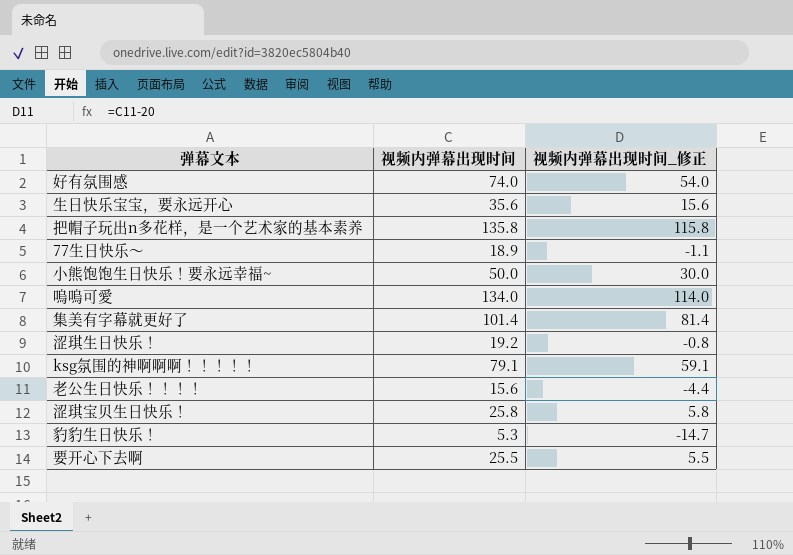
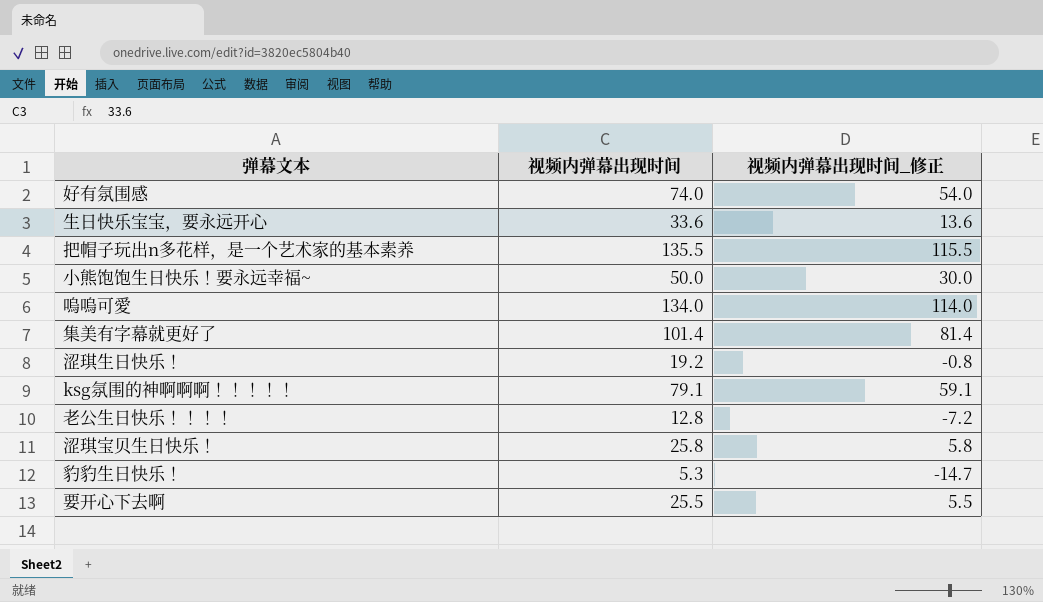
row 77生日快乐～: 18.9 | -1.1 -> none
生日快乐宝宝，要永远开心 | 视频内弹幕出现时间: 35.6 -> 33.6
生日快乐宝宝，要永远开心 | 视频内弹幕出现时间_修正: 15.6 -> 13.6
把帽子玩出n多花样，是一个艺术家的基本素养 | 视频内弹幕出现时间: 135.8 -> 135.5
把帽子玩出n多花样，是一个艺术家的基本素养 | 视频内弹幕出现时间_修正: 115.8 -> 115.5
老公生日快乐！！！！ | 视频内弹幕出现时间: 15.6 -> 12.8
老公生日快乐！！！！ | 视频内弹幕出现时间_修正: -4.4 -> -7.2

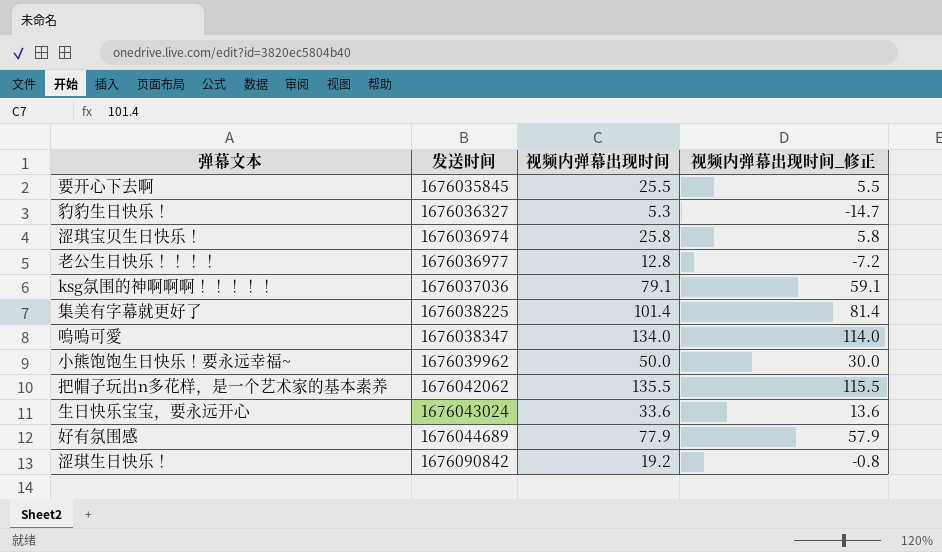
row order: none -> 发送时间 ascending
column 发送时间 | position: none -> 2
好有氛围感 | 视频内弹幕出现时间: 74.0 -> 77.9
好有氛围感 | 视频内弹幕出现时间_修正: 54.0 -> 57.9

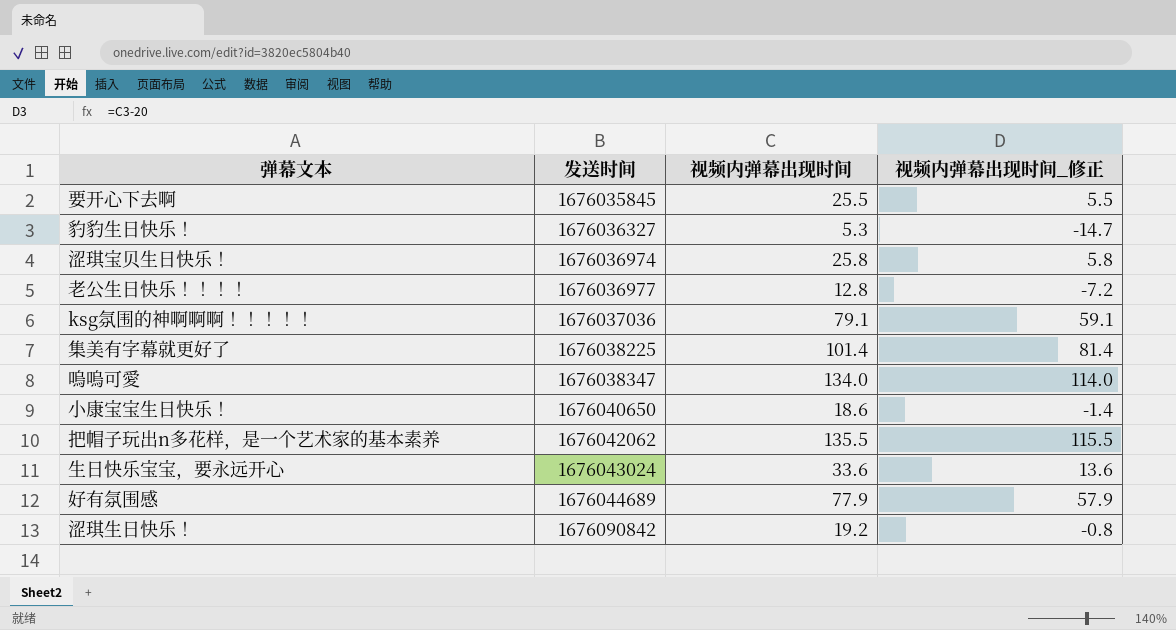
row 小熊饱饱生日快乐！要永远幸福~: 1676039962 | 50.0 | 30.0 -> none
row 小康宝宝生日快乐！: none -> 1676040650 | 18.6 | -1.4

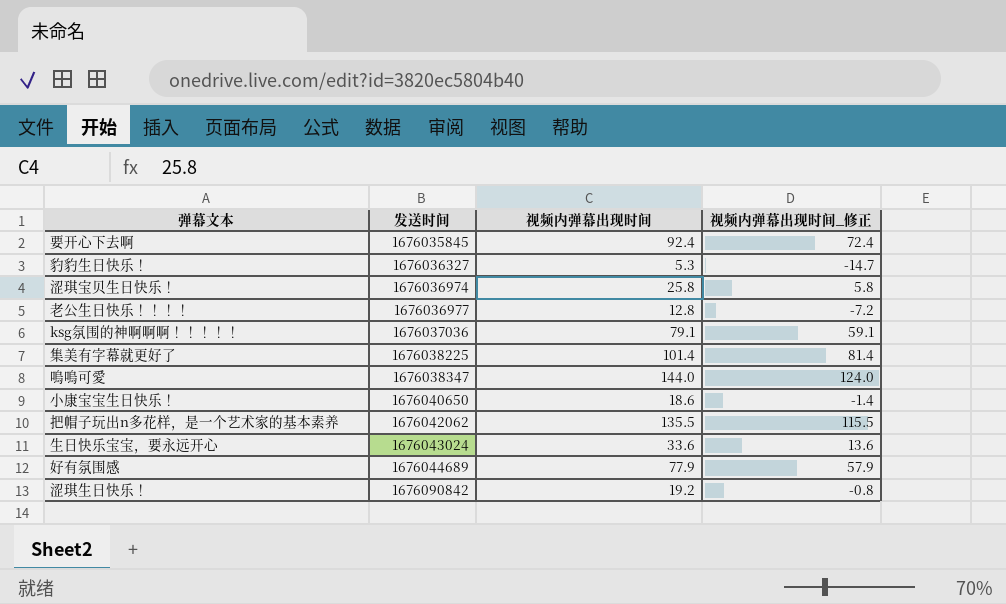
要开心下去啊 | 视频内弹幕出现时间: 25.5 -> 92.4
要开心下去啊 | 视频内弹幕出现时间_修正: 5.5 -> 72.4
嗚嗚可愛 | 视频内弹幕出现时间: 134.0 -> 144.0
嗚嗚可愛 | 视频内弹幕出现时间_修正: 114.0 -> 124.0

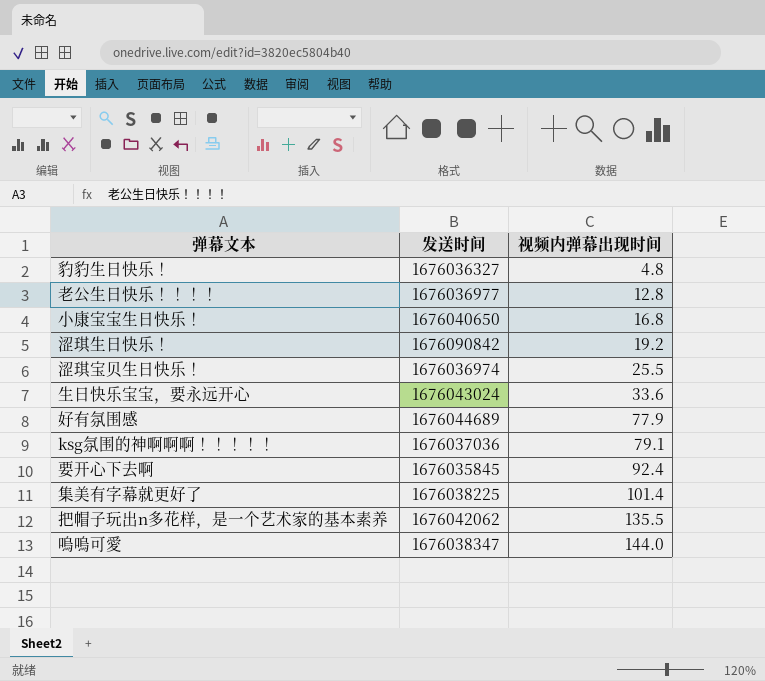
row order: 发送时间 ascending -> 视频内弹幕出现时间 ascending
column 视频内弹幕出现时间_修正 | formula: [视频内弹幕出现时间] - 20 -> none
豹豹生日快乐！ | 视频内弹幕出现时间: 5.3 -> 4.8
小康宝宝生日快乐！ | 视频内弹幕出现时间: 18.6 -> 16.8
涩琪宝贝生日快乐！ | 视频内弹幕出现时间: 25.8 -> 25.5

